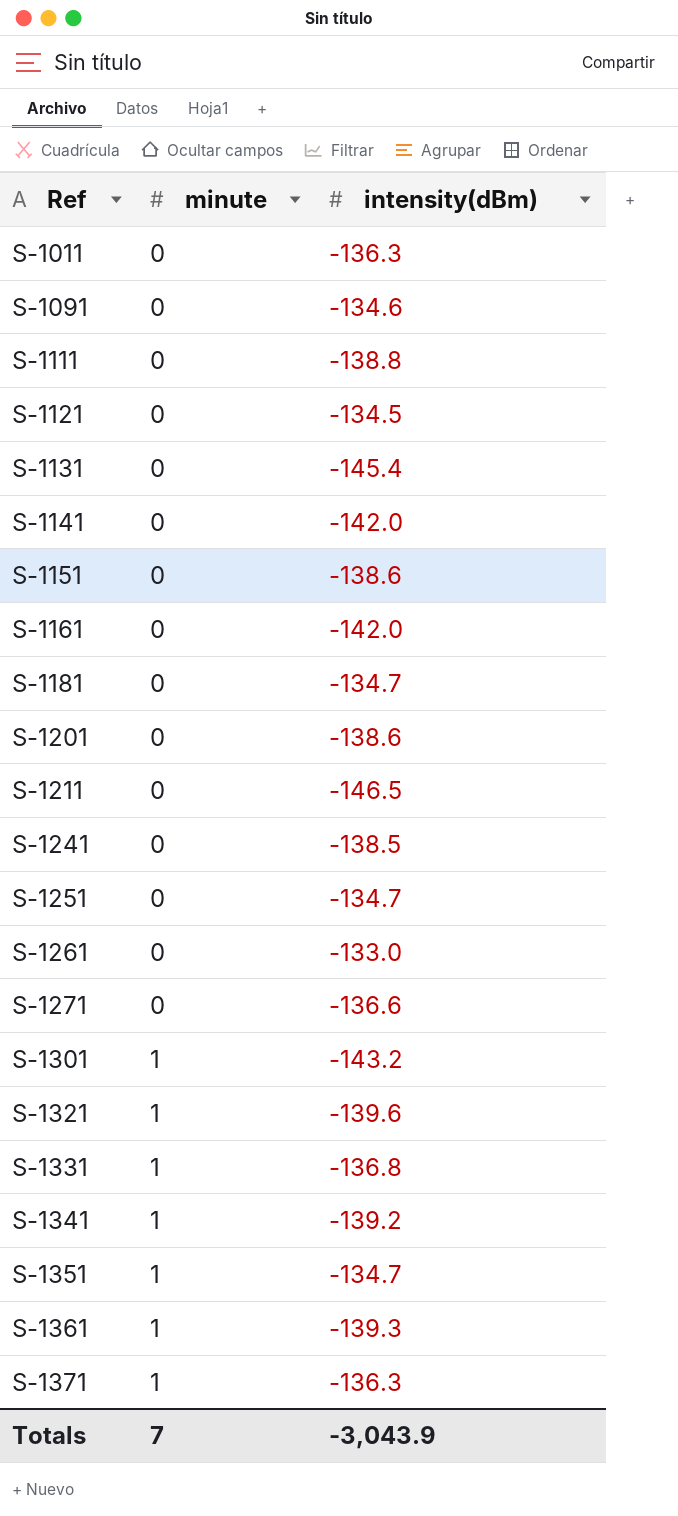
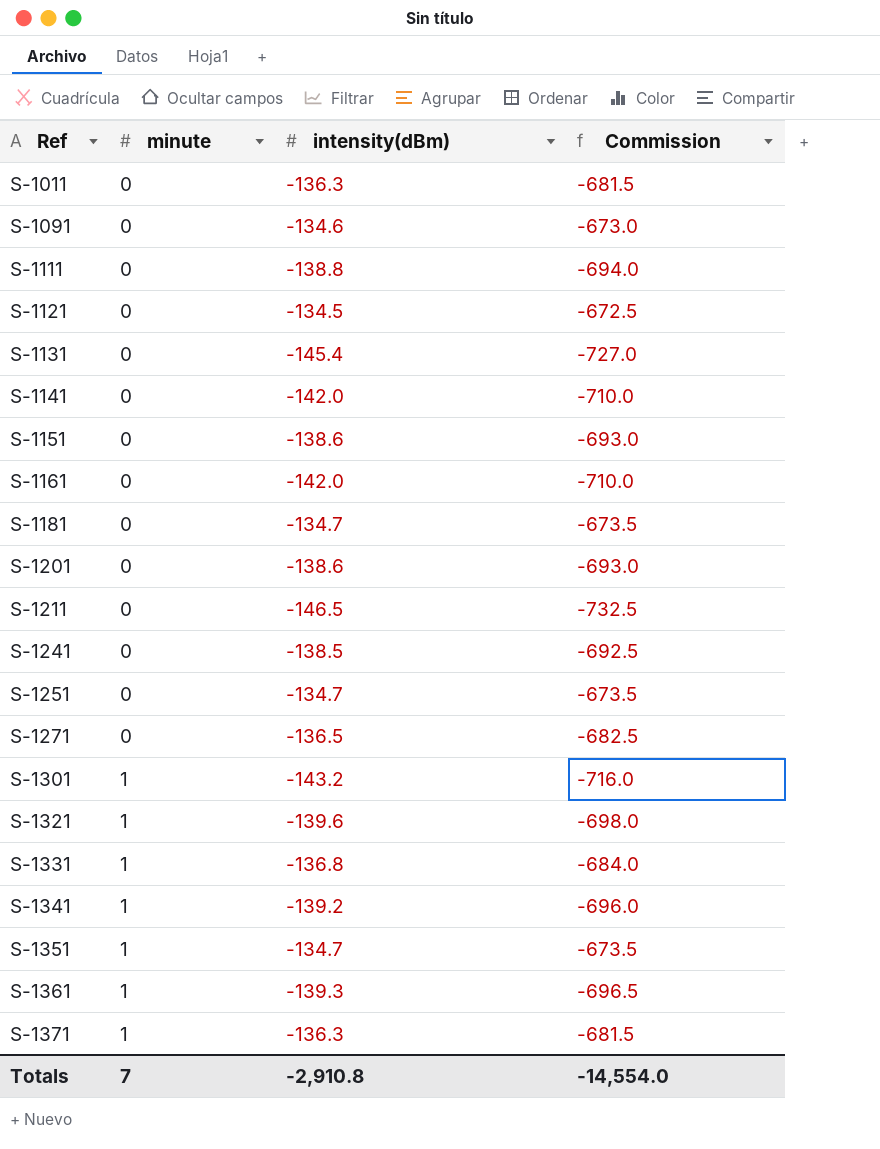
column Commission | formula: none -> [intensity(dBm)] * 5
row S-1261: 0 | -133.0 -> none
S-1271 | intensity(dBm): -136.6 -> -136.5
Totals | intensity(dBm): -3,043.9 -> -2,910.8

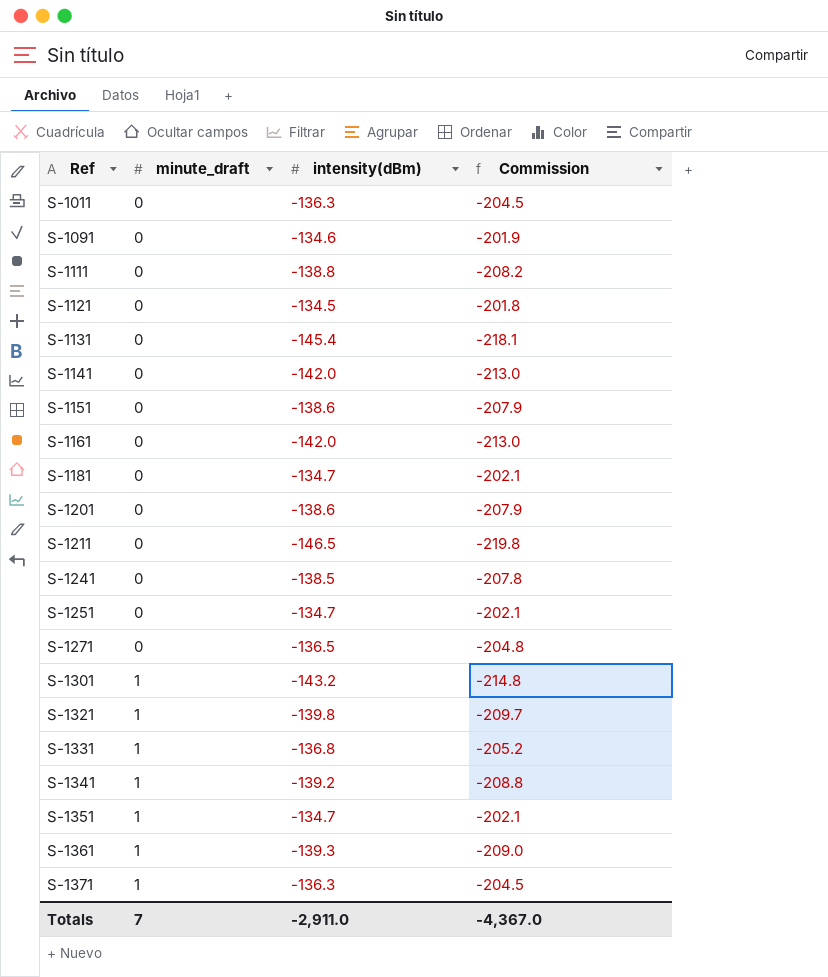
column name: minute -> minute_draft
column Commission | formula: [intensity(dBm)] * 5 -> [intensity(dBm)] * 1.5
S-1321 | intensity(dBm): -139.6 -> -139.8
Totals | intensity(dBm): -2,910.8 -> -2,911.0
Totals | Commission: -14,554.0 -> -4,367.0

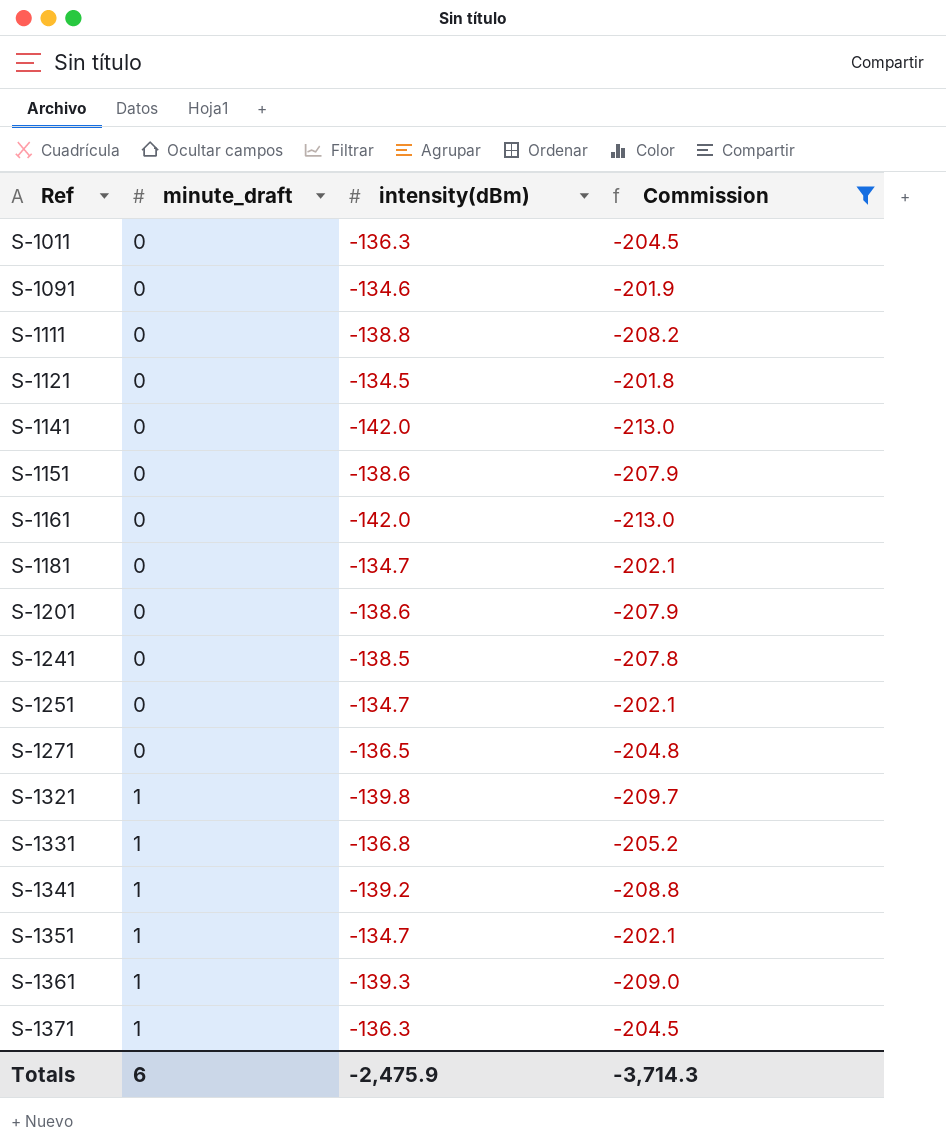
filter: none -> Commission >= -213.0
Totals | minute_draft: 7 -> 6
Totals | intensity(dBm): -2,911.0 -> -2,475.9
Totals | Commission: -4,367.0 -> -3,714.3

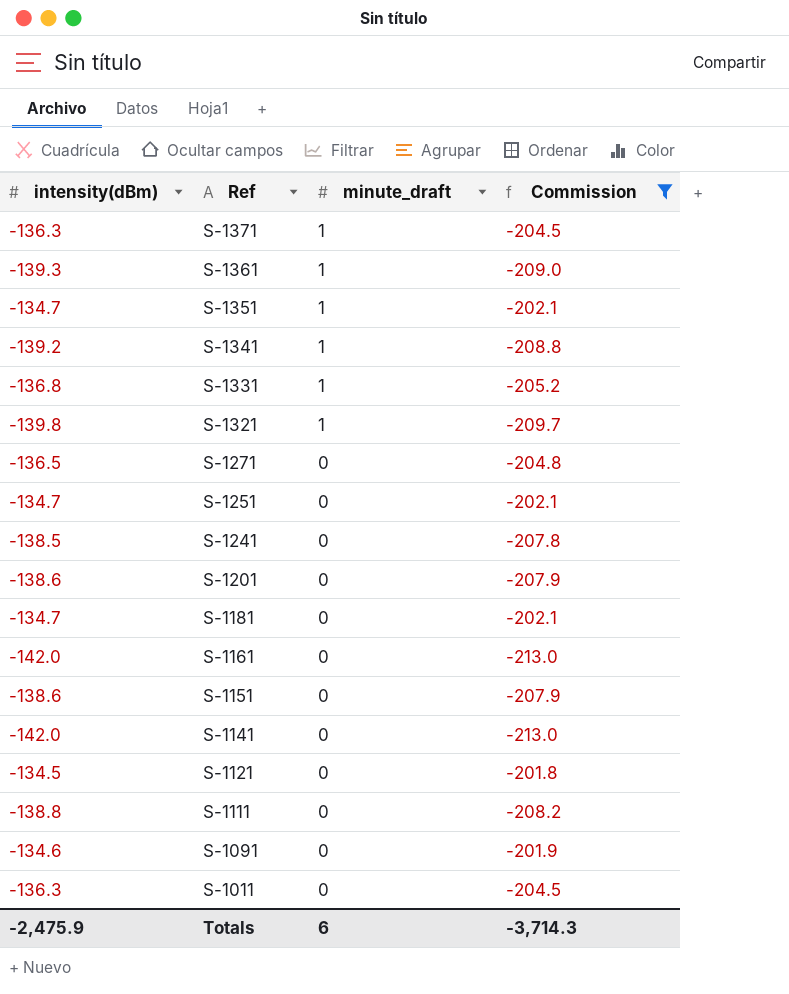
row order: Ref ascending -> Ref descending
column intensity(dBm) | position: 3 -> 1

